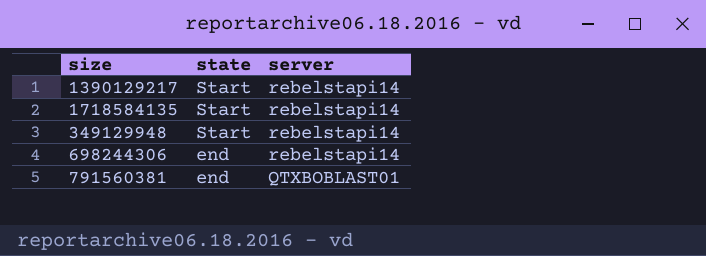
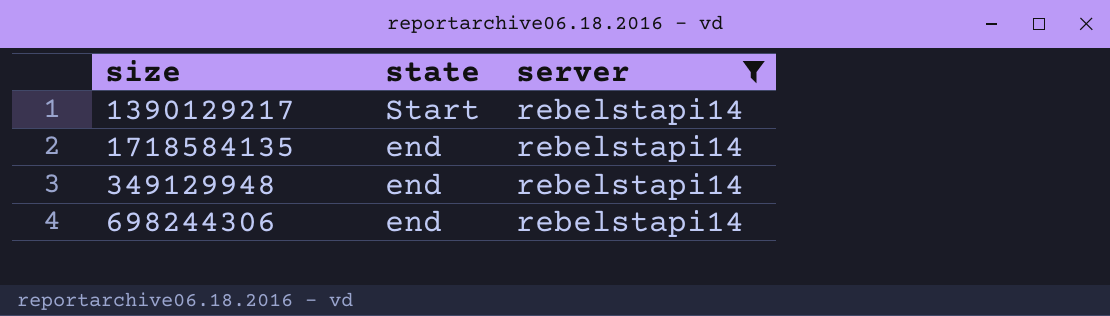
filter: none -> server = rebelstapi14
1718584135 | state: Start -> end
349129948 | state: Start -> end

